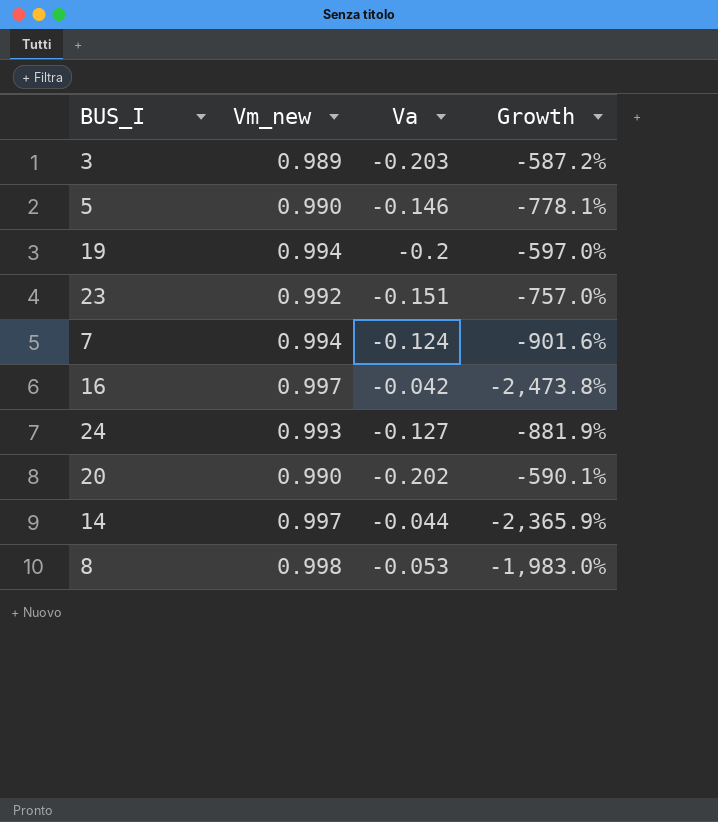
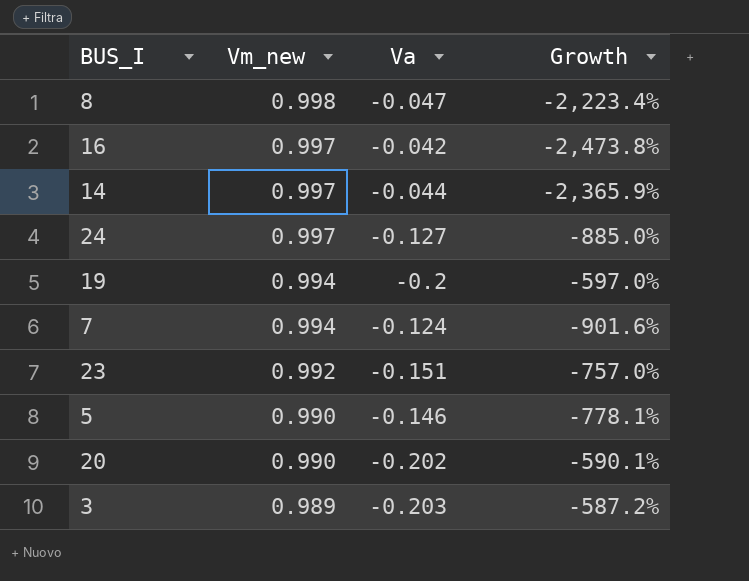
row order: none -> Vm_new descending
8 | Va: -0.053 -> -0.047
8 | Growth: -1,983.0% -> -2,223.4%
24 | Vm_new: 0.993 -> 0.997
24 | Growth: -881.9% -> -885.0%

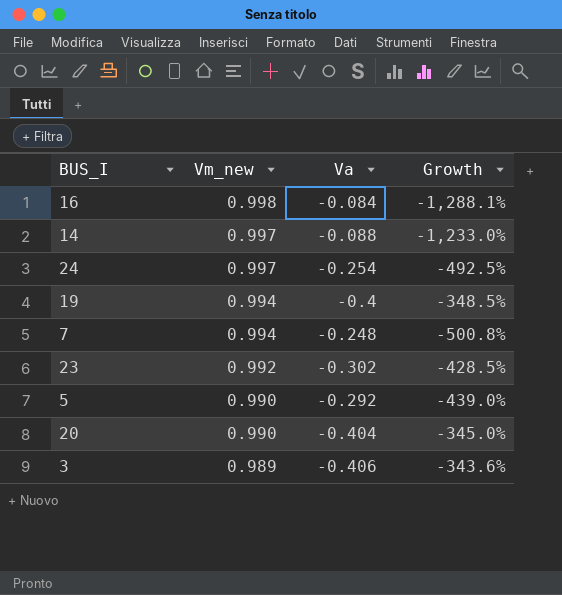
row 8: 0.998 | -0.047 | -2,223.4% -> none
16 | Vm_new: 0.997 -> 0.998
16 | Va: -0.042 -> -0.084
16 | Growth: -2,473.8% -> -1,288.1%
14 | Va: -0.044 -> -0.088
14 | Growth: -2,365.9% -> -1,233.0%
24 | Va: -0.127 -> -0.254
24 | Growth: -885.0% -> -492.5%
19 | Va: -0.2 -> -0.4
19 | Growth: -597.0% -> -348.5%
7 | Va: -0.124 -> -0.248
7 | Growth: -901.6% -> -500.8%
23 | Va: -0.151 -> -0.302
23 | Growth: -757.0% -> -428.5%
5 | Va: -0.146 -> -0.292
5 | Growth: -778.1% -> -439.0%
20 | Va: -0.202 -> -0.404
20 | Growth: -590.1% -> -345.0%
3 | Va: -0.203 -> -0.406
3 | Growth: -587.2% -> -343.6%

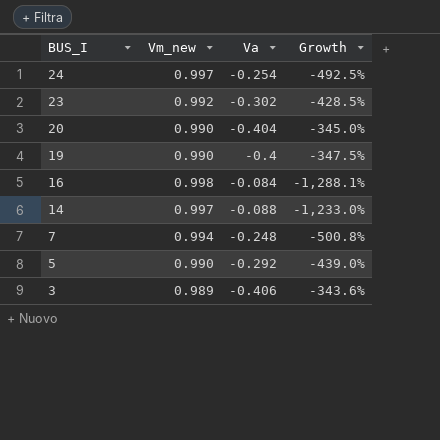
row order: Vm_new descending -> BUS_I descending
19 | Vm_new: 0.994 -> 0.990
19 | Growth: -348.5% -> -347.5%

